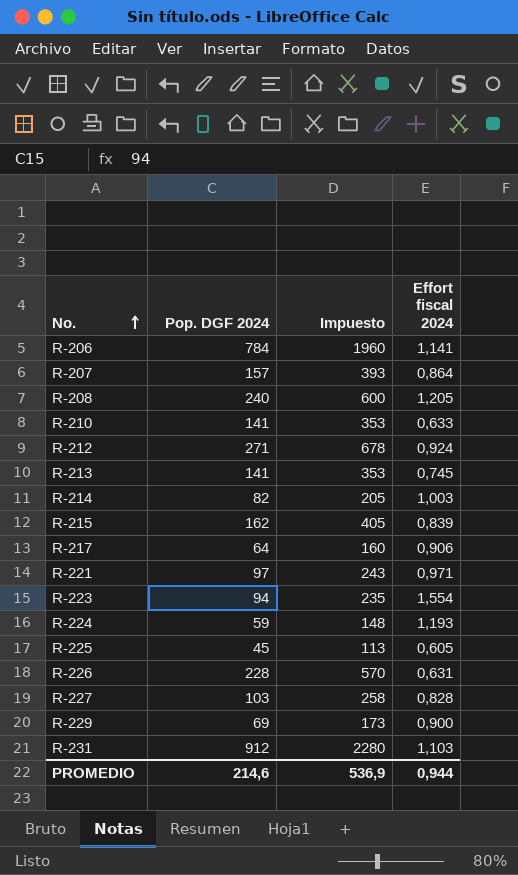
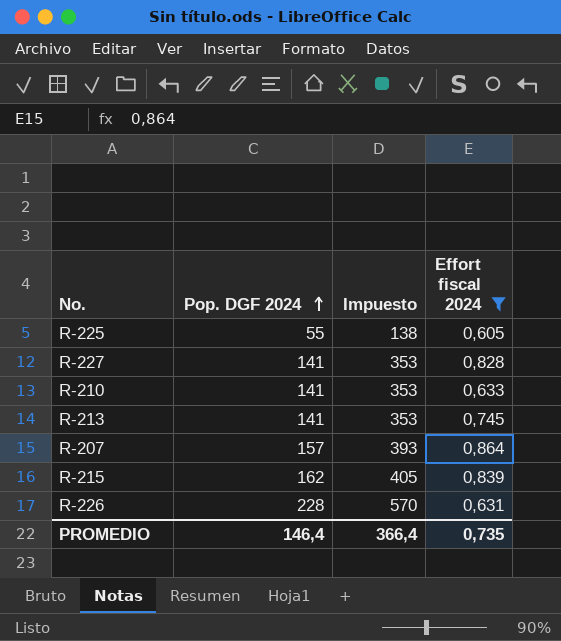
filter: none -> Effort fiscal 2024 <= 0,864
row order: No. ascending -> Pop. DGF 2024 ascending
R-225 | Pop. DGF 2024: 45 -> 55
R-225 | Impuesto: 113 -> 138
R-227 | Pop. DGF 2024: 103 -> 141
R-227 | Impuesto: 258 -> 353
PROMEDIO | Pop. DGF 2024: 214,6 -> 146,4
PROMEDIO | Impuesto: 536,9 -> 366,4
PROMEDIO | Effort fiscal 2024: 0,944 -> 0,735

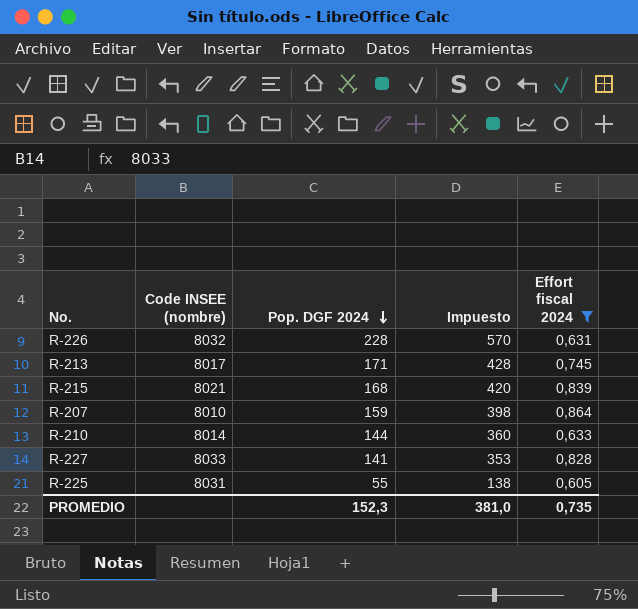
row order: Pop. DGF 2024 ascending -> Pop. DGF 2024 descending
column Code INSEE (nombre) | position: none -> 2
R-213 | Pop. DGF 2024: 141 -> 171
R-213 | Impuesto: 353 -> 428
R-215 | Pop. DGF 2024: 162 -> 168
R-215 | Impuesto: 405 -> 420
R-207 | Pop. DGF 2024: 157 -> 159
R-207 | Impuesto: 393 -> 398
R-210 | Pop. DGF 2024: 141 -> 144
R-210 | Impuesto: 353 -> 360
PROMEDIO | Pop. DGF 2024: 146,4 -> 152,3
PROMEDIO | Impuesto: 366,4 -> 381,0

